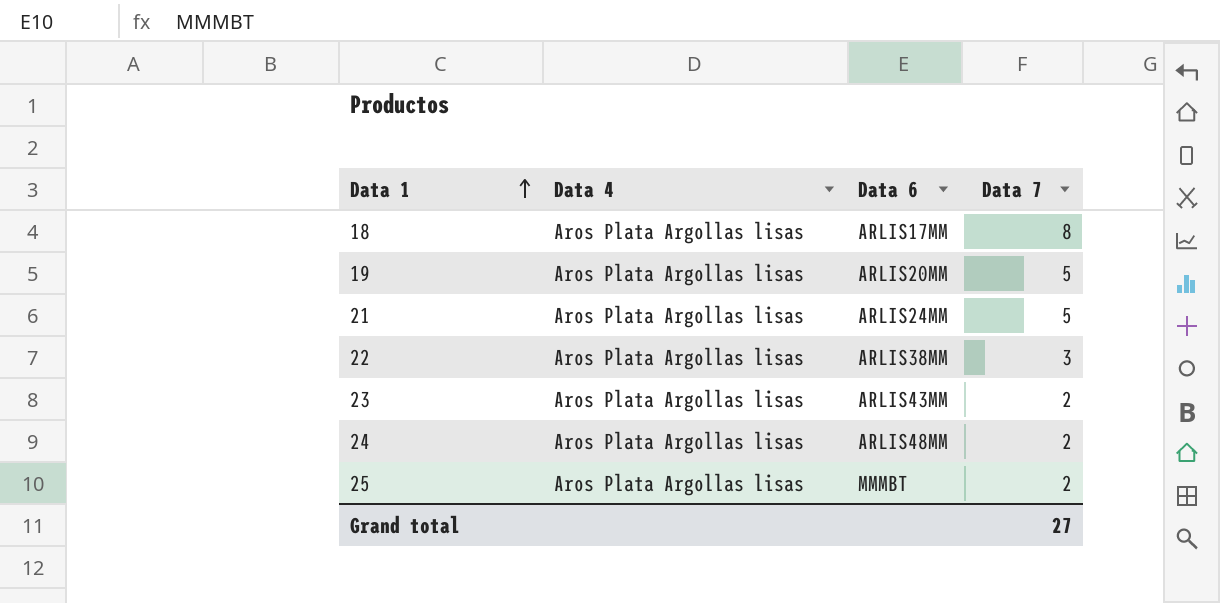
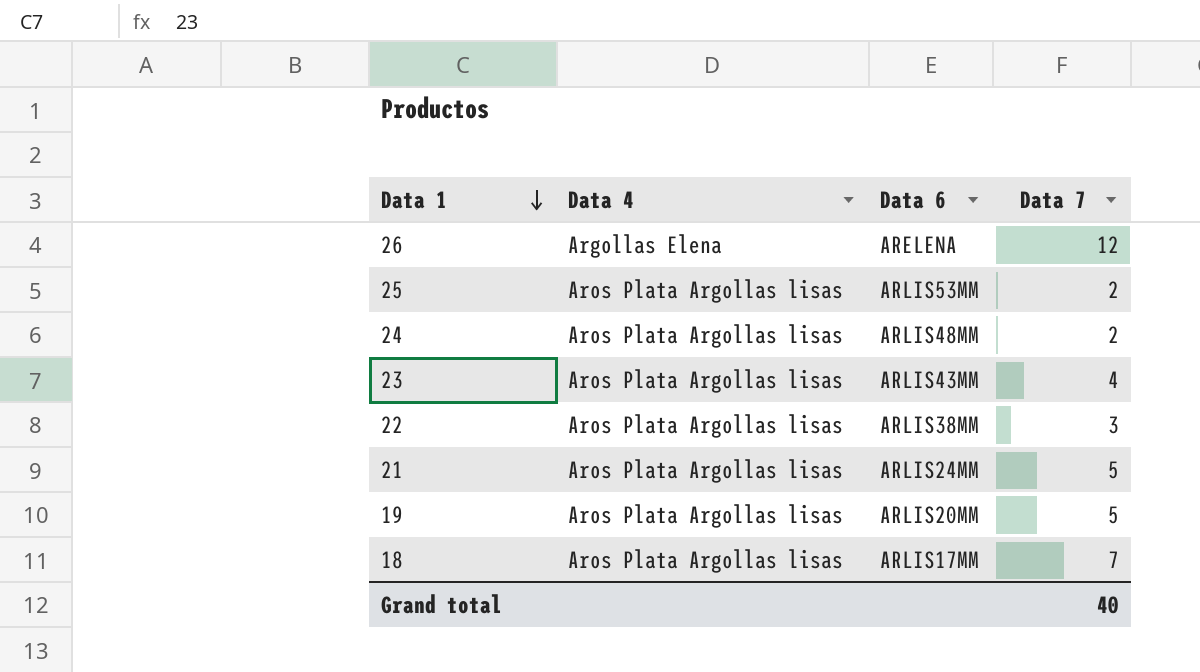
row order: Data 1 ascending -> Data 1 descending
row 26: none -> Argollas Elena | ARELENA | 12
25 | Data 6: MMMBT -> ARLIS53MM
23 | Data 7: 2 -> 4
18 | Data 7: 8 -> 7
Grand total | Data 7: 27 -> 40

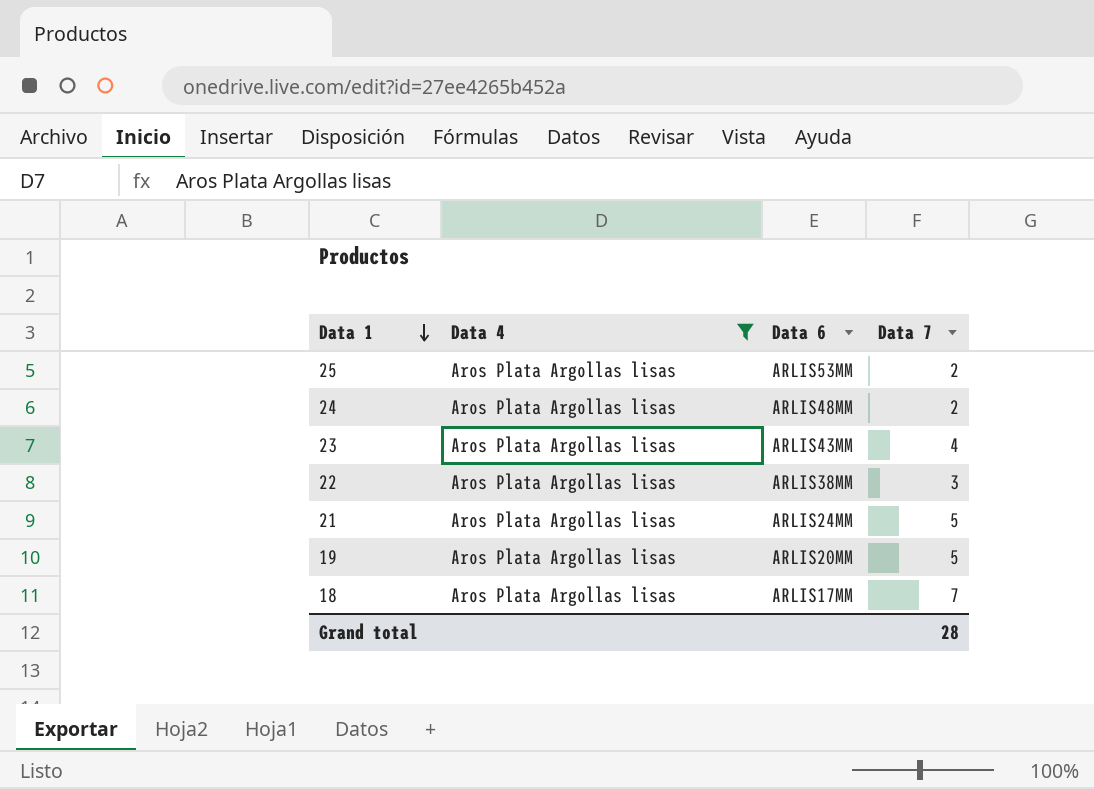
filter: none -> Data 4 = Aros Plata Argollas lisas
Grand total | Data 7: 40 -> 28

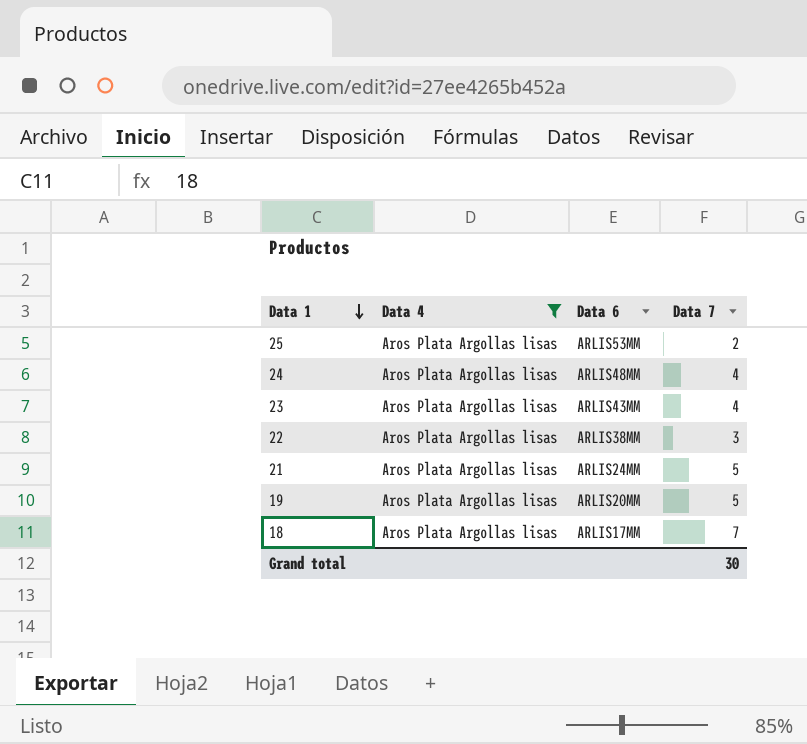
24 | Data 7: 2 -> 4
Grand total | Data 7: 28 -> 30

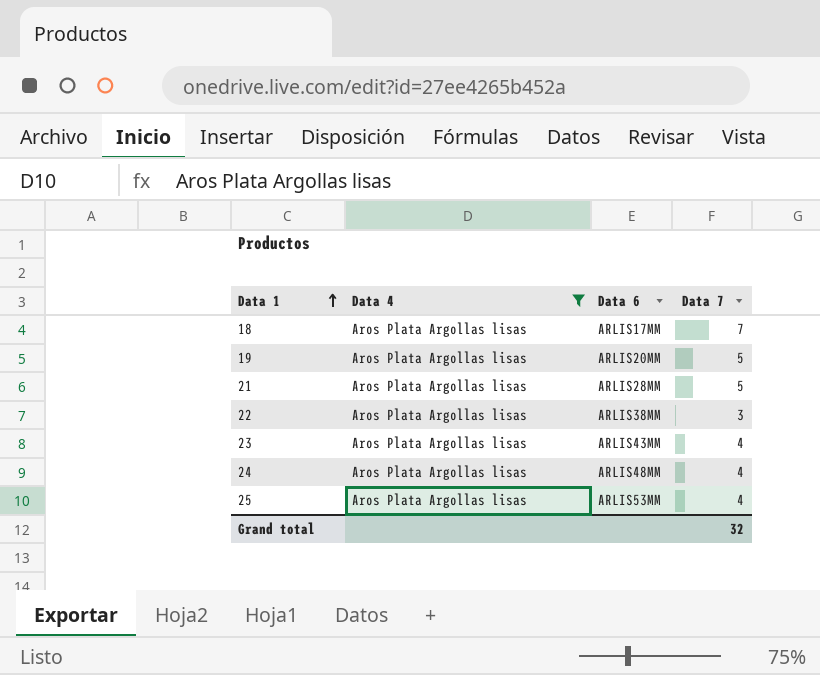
row order: Data 1 descending -> Data 1 ascending
21 | Data 6: ARLIS24MM -> ARLIS28MM
25 | Data 7: 2 -> 4
Grand total | Data 7: 30 -> 32

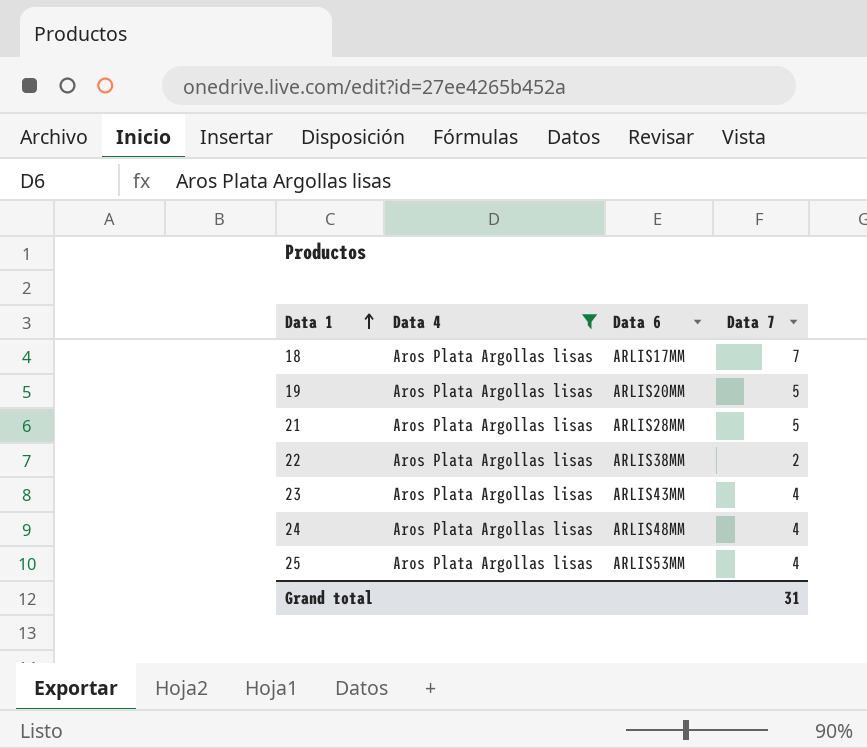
22 | Data 7: 3 -> 2
Grand total | Data 7: 32 -> 31

